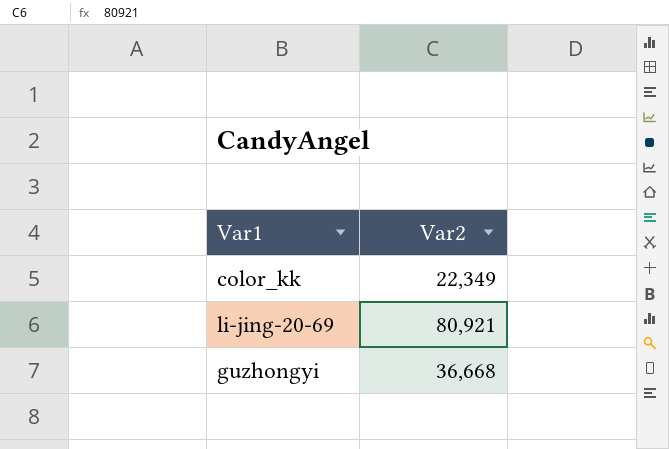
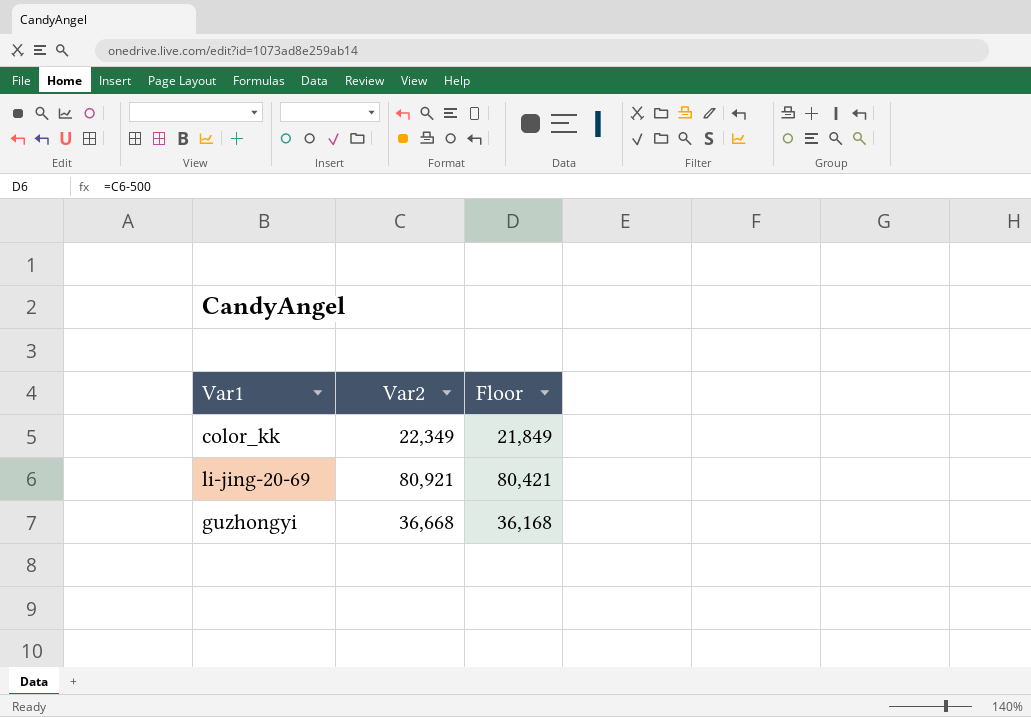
column Floor | formula: none -> [Var2] - 500

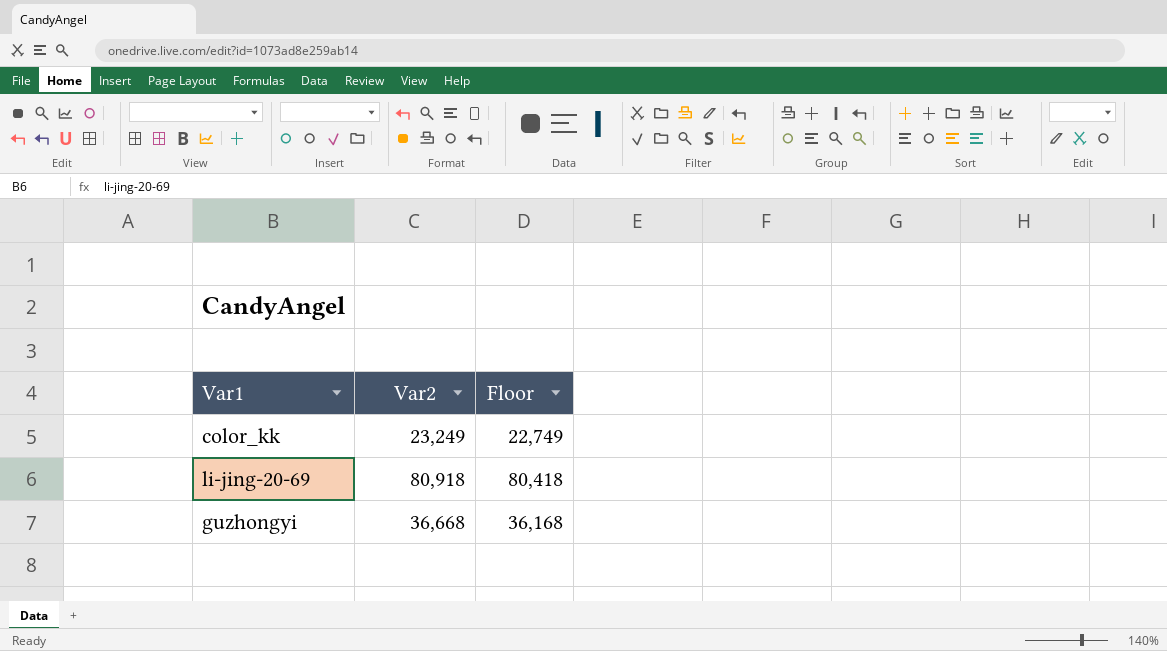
color_kk | Var2: 22,349 -> 23,249
color_kk | Floor: 21,849 -> 22,749
li-jing-20-69 | Var2: 80,921 -> 80,918
li-jing-20-69 | Floor: 80,421 -> 80,418

